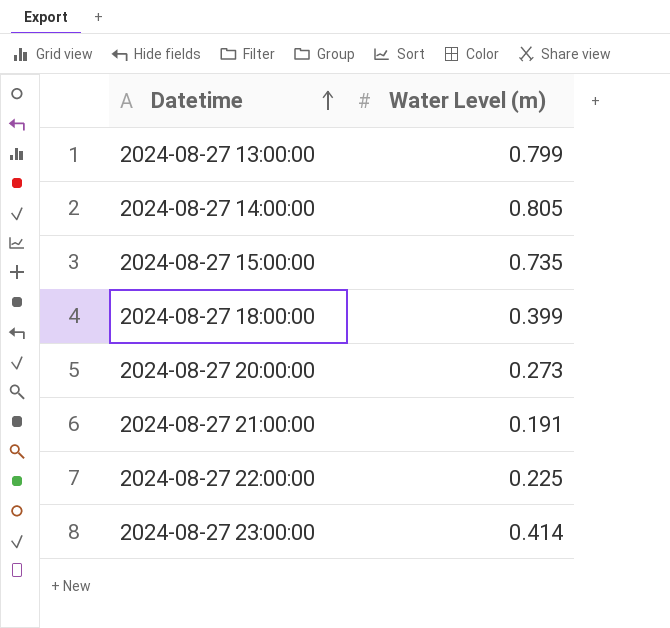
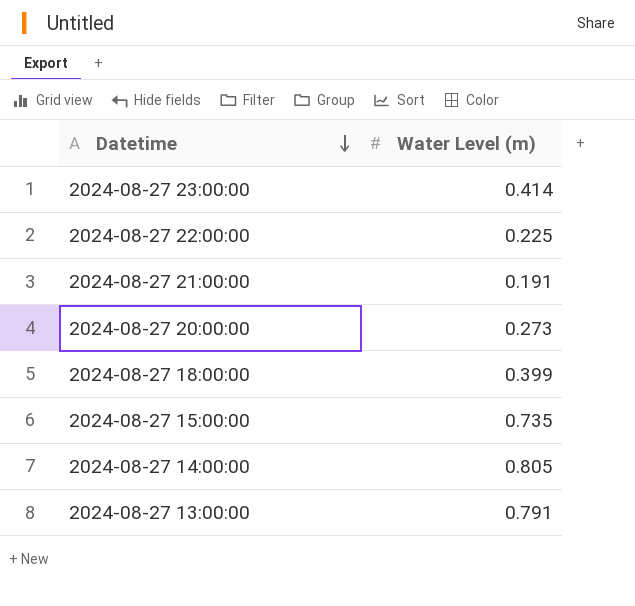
row order: Datetime ascending -> Datetime descending
2024-08-27 13:00:00 | Water Level (m): 0.799 -> 0.791

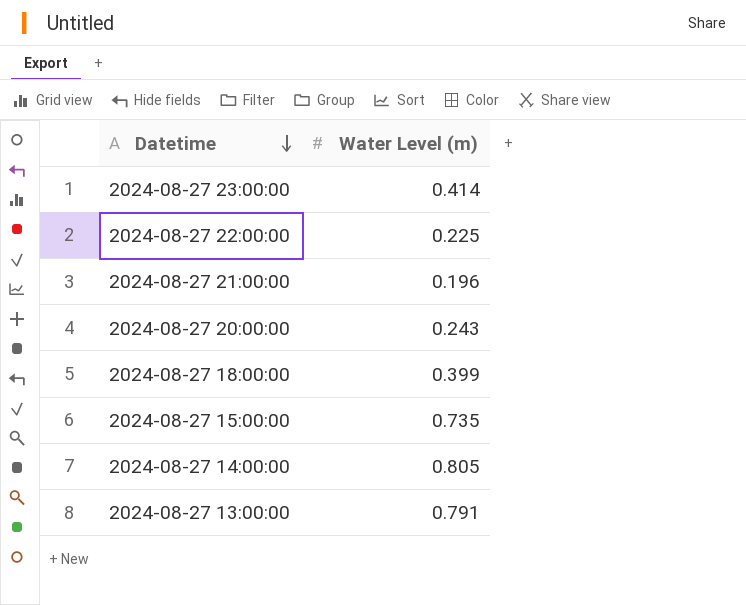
2024-08-27 21:00:00 | Water Level (m): 0.191 -> 0.196
2024-08-27 20:00:00 | Water Level (m): 0.273 -> 0.243

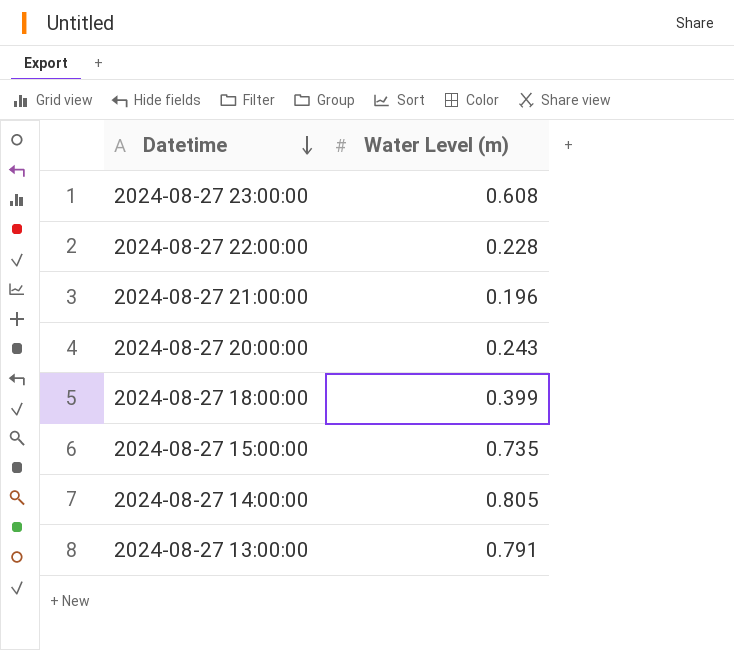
2024-08-27 23:00:00 | Water Level (m): 0.414 -> 0.608
2024-08-27 22:00:00 | Water Level (m): 0.225 -> 0.228

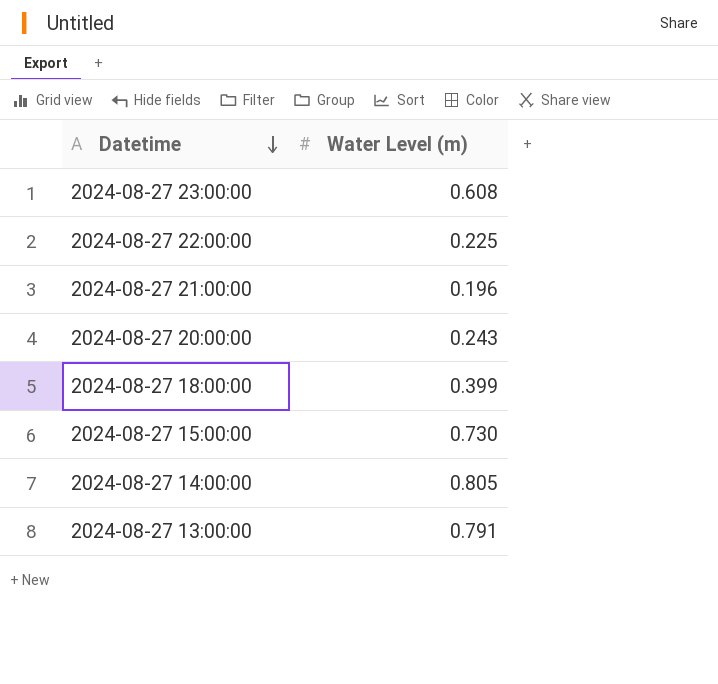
2024-08-27 22:00:00 | Water Level (m): 0.228 -> 0.225
2024-08-27 15:00:00 | Water Level (m): 0.735 -> 0.730

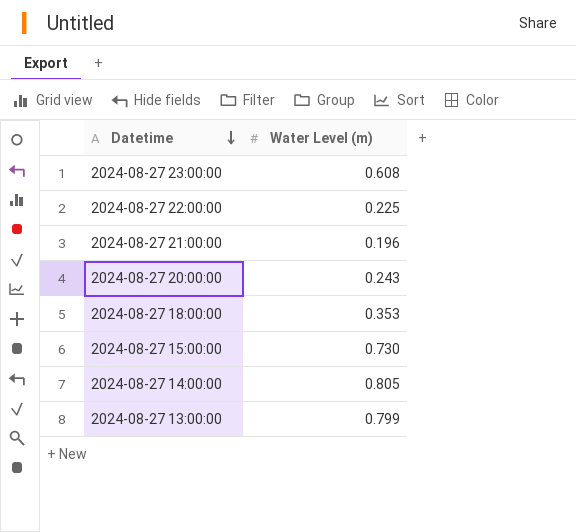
2024-08-27 18:00:00 | Water Level (m): 0.399 -> 0.353
2024-08-27 13:00:00 | Water Level (m): 0.791 -> 0.799

